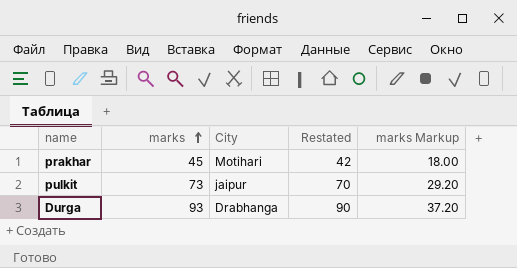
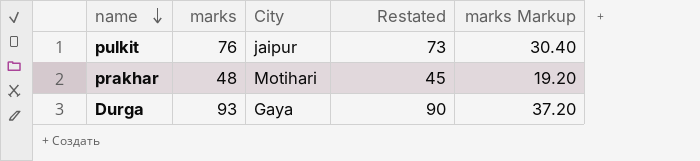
row order: marks ascending -> name descending
pulkit | marks: 73 -> 76
pulkit | Restated: 70 -> 73
pulkit | marks Markup: 29.20 -> 30.40
prakhar | marks: 45 -> 48
prakhar | Restated: 42 -> 45
prakhar | marks Markup: 18.00 -> 19.20
Durga | City: Drabhanga -> Gaya

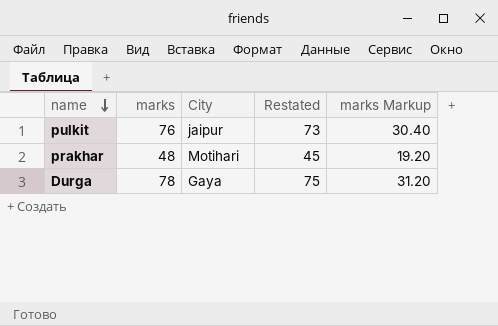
Durga | marks: 93 -> 78
Durga | Restated: 90 -> 75
Durga | marks Markup: 37.20 -> 31.20

